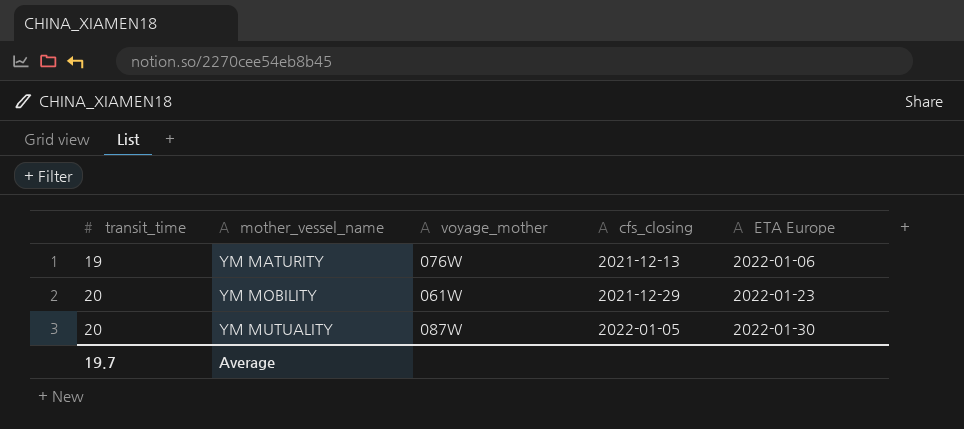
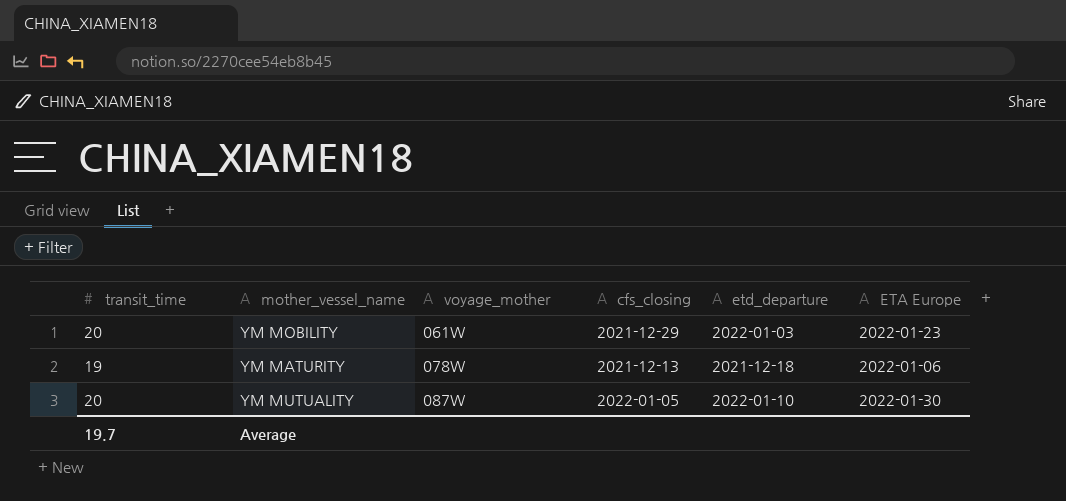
row order: transit_time ascending -> voyage_mother ascending
column etd_departure | position: none -> 5
YM MATURITY | voyage_mother: 076W -> 078W

